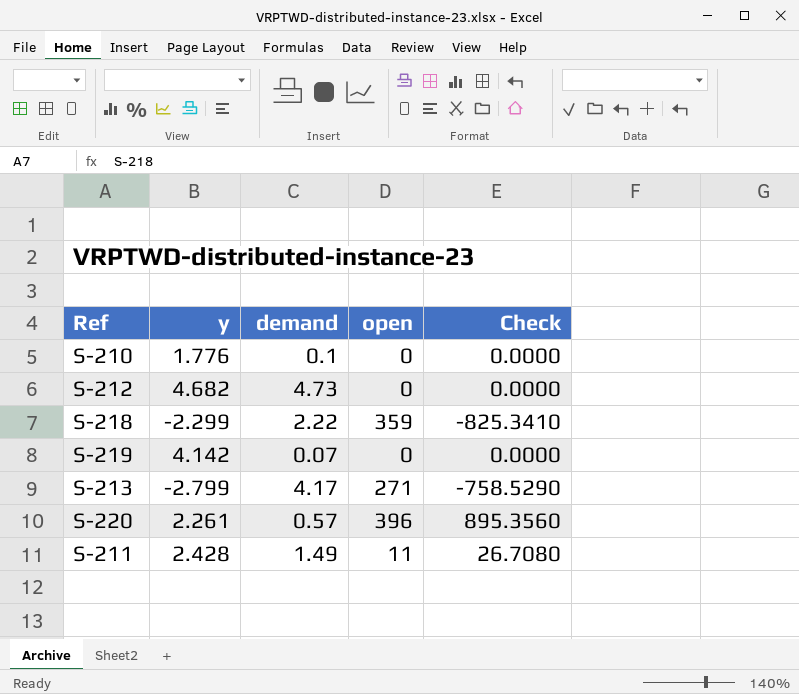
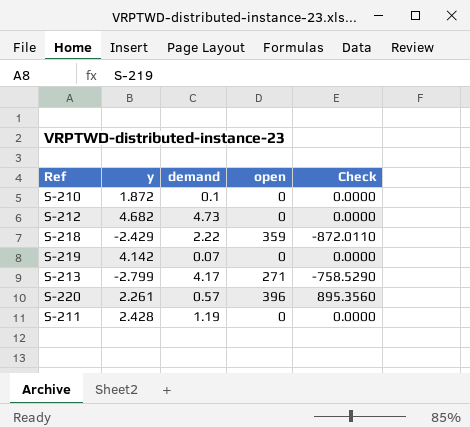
S-210 | y: 1.776 -> 1.872
S-218 | y: -2.299 -> -2.429
S-218 | Check: -825.3410 -> -872.0110
S-211 | demand: 1.49 -> 1.19
S-211 | open: 11 -> 0
S-211 | Check: 26.7080 -> 0.0000

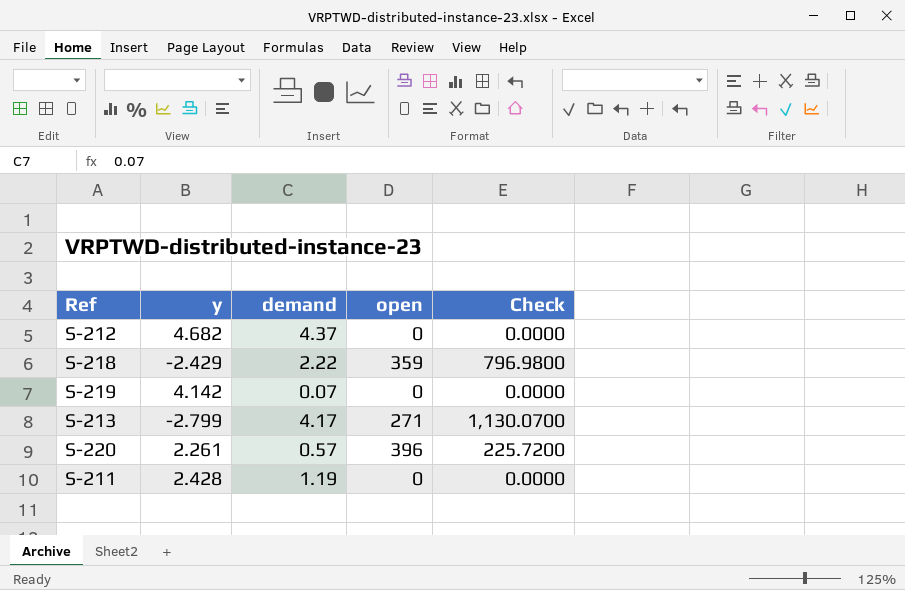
column Check | formula: [y] * [open] -> [demand] * [open]
row S-210: 1.872 | 0.1 | 0 | 0.0000 -> none
S-212 | demand: 4.73 -> 4.37

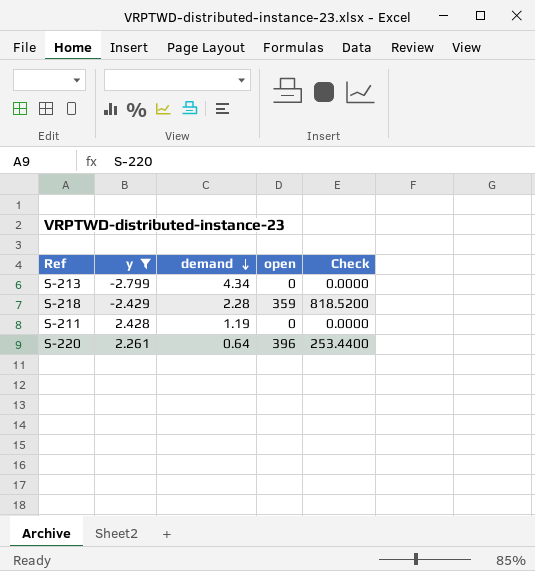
filter: none -> y <= 2.428
row order: none -> demand descending
S-213 | demand: 4.17 -> 4.34
S-213 | open: 271 -> 0
S-213 | Check: 1,130.0700 -> 0.0000
S-218 | demand: 2.22 -> 2.28
S-218 | Check: 796.9800 -> 818.5200
S-220 | demand: 0.57 -> 0.64
S-220 | Check: 225.7200 -> 253.4400

